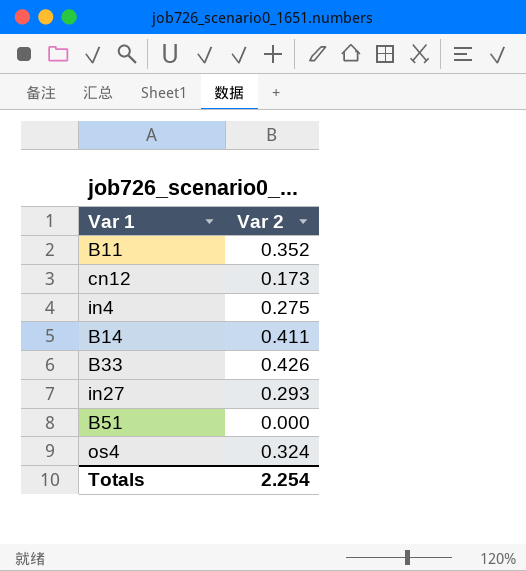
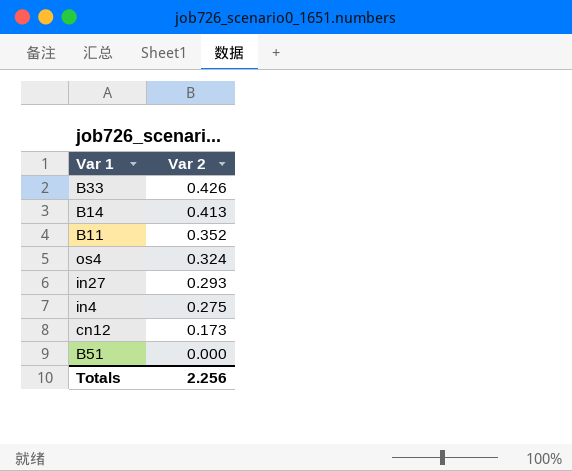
row order: none -> Var 2 descending
B14 | Var 2: 0.411 -> 0.413
Totals | Var 2: 2.254 -> 2.256

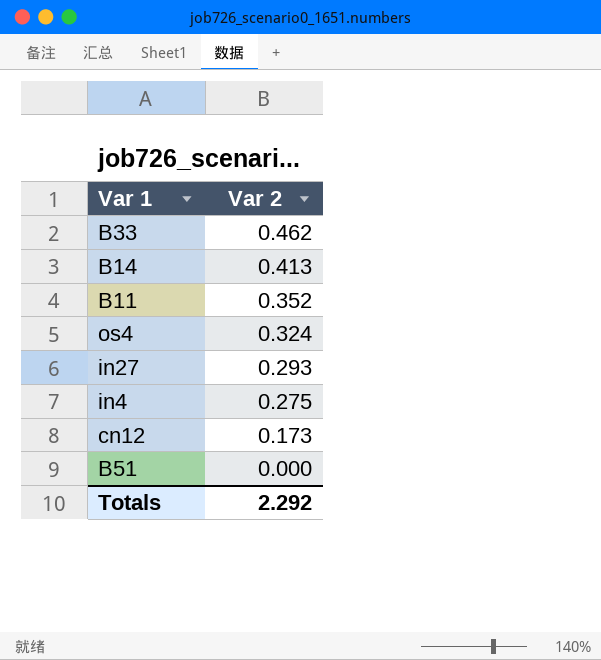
B33 | Var 2: 0.426 -> 0.462
Totals | Var 2: 2.256 -> 2.292

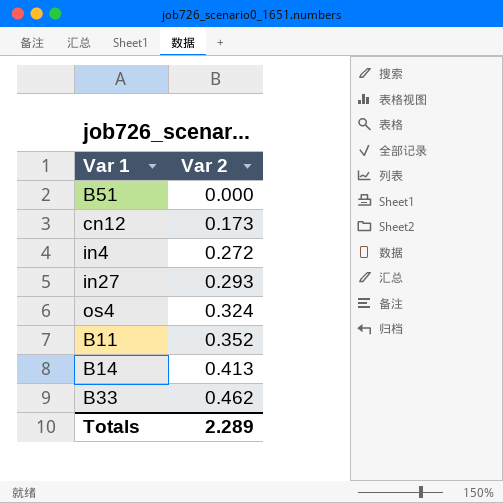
row order: Var 2 descending -> Var 2 ascending
in4 | Var 2: 0.275 -> 0.272
Totals | Var 2: 2.292 -> 2.289

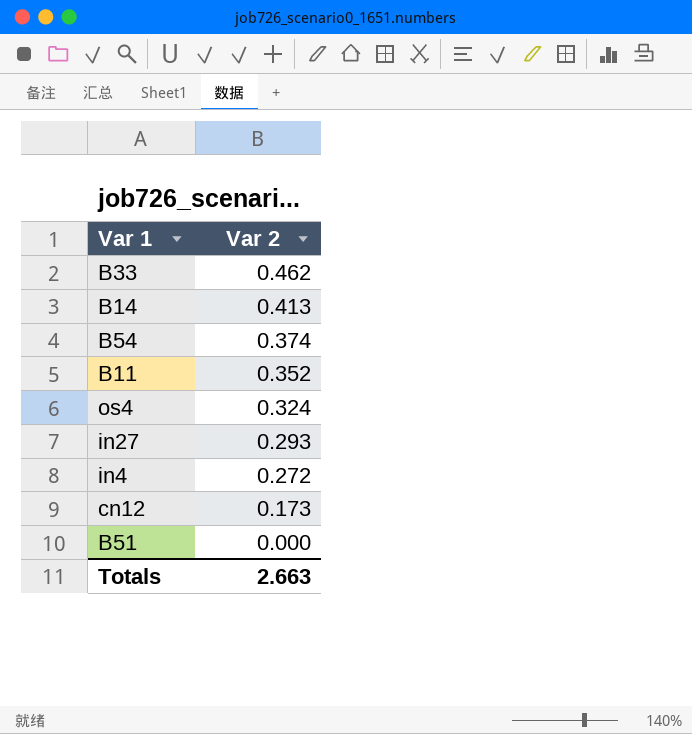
row order: Var 2 ascending -> Var 2 descending
row B54: none -> 0.374
Totals | Var 2: 2.289 -> 2.663

